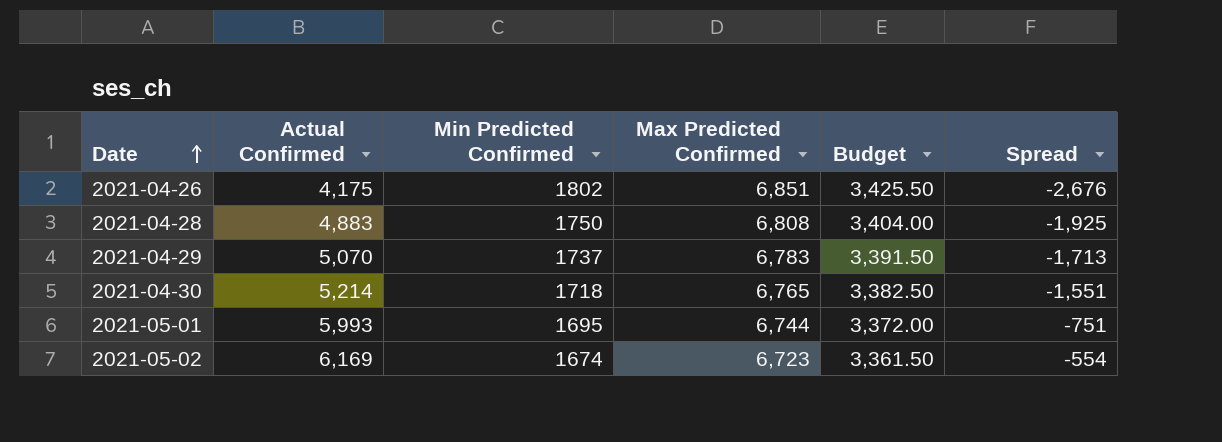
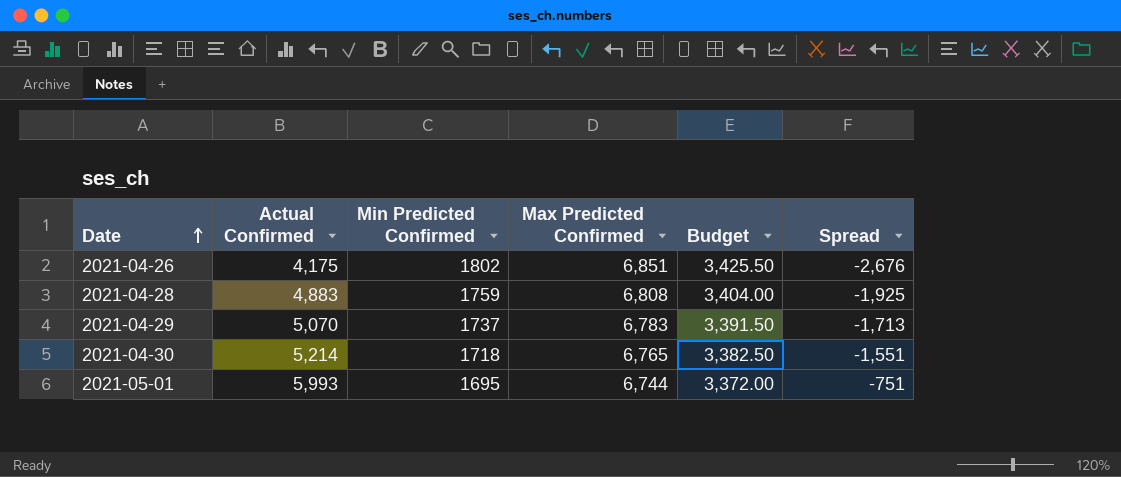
row 2021-05-02: 6,169 | 1674 | 6,723 | 3,361.50 | -554 -> none
2021-04-28 | Min Predicted Confirmed: 1750 -> 1759

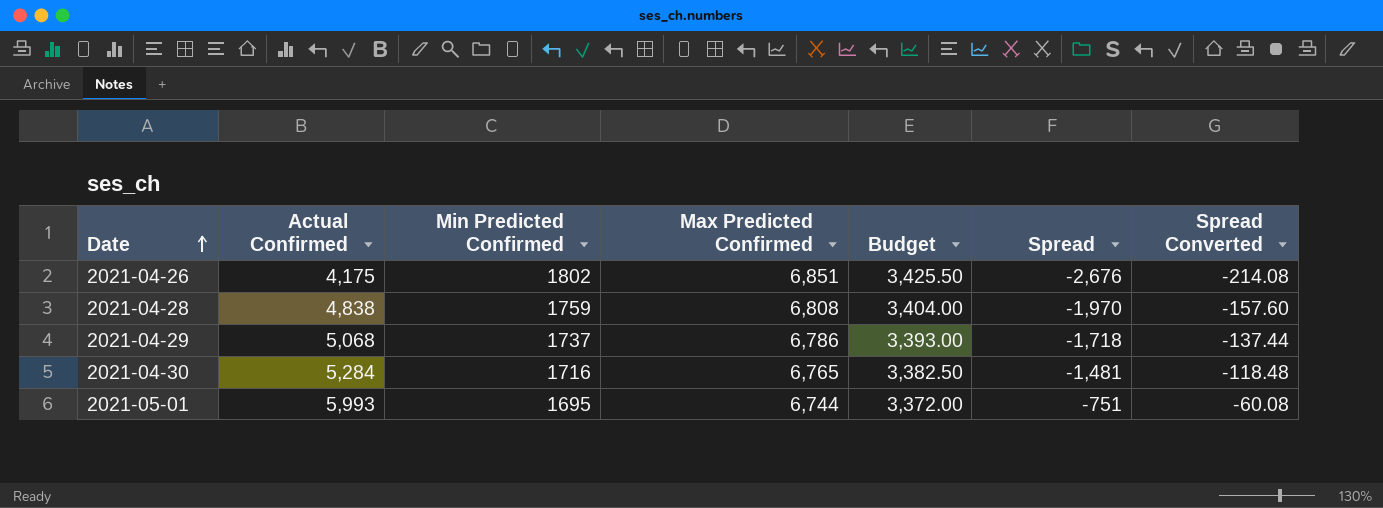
column Spread Converted | formula: none -> [Spread] * 0.08
2021-04-28 | Actual Confirmed: 4,883 -> 4,838
2021-04-28 | Spread: -1,925 -> -1,970
2021-04-29 | Actual Confirmed: 5,070 -> 5,068
2021-04-29 | Max Predicted Confirmed: 6,783 -> 6,786
2021-04-29 | Budget: 3,391.50 -> 3,393.00
2021-04-29 | Spread: -1,713 -> -1,718
2021-04-30 | Actual Confirmed: 5,214 -> 5,284
2021-04-30 | Min Predicted Confirmed: 1718 -> 1716
2021-04-30 | Spread: -1,551 -> -1,481

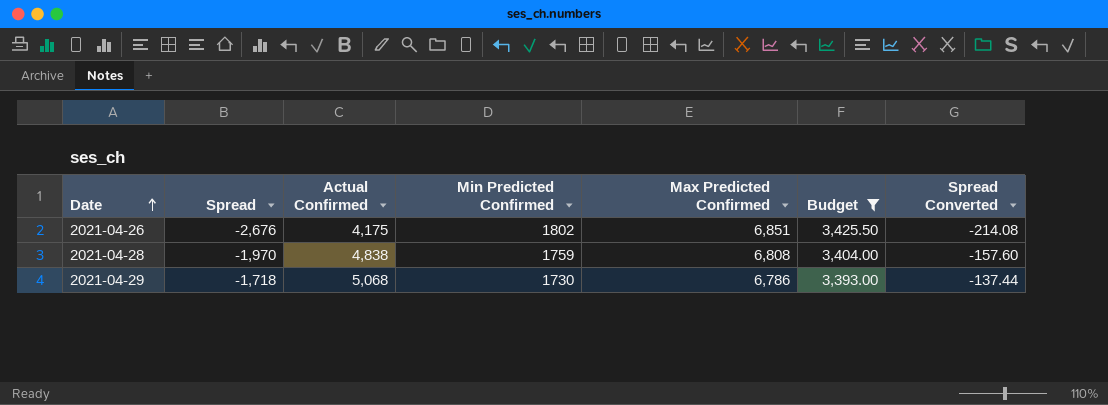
filter: none -> Budget >= 3,393.00
column Spread | position: 6 -> 2
2021-04-29 | Min Predicted Confirmed: 1737 -> 1730

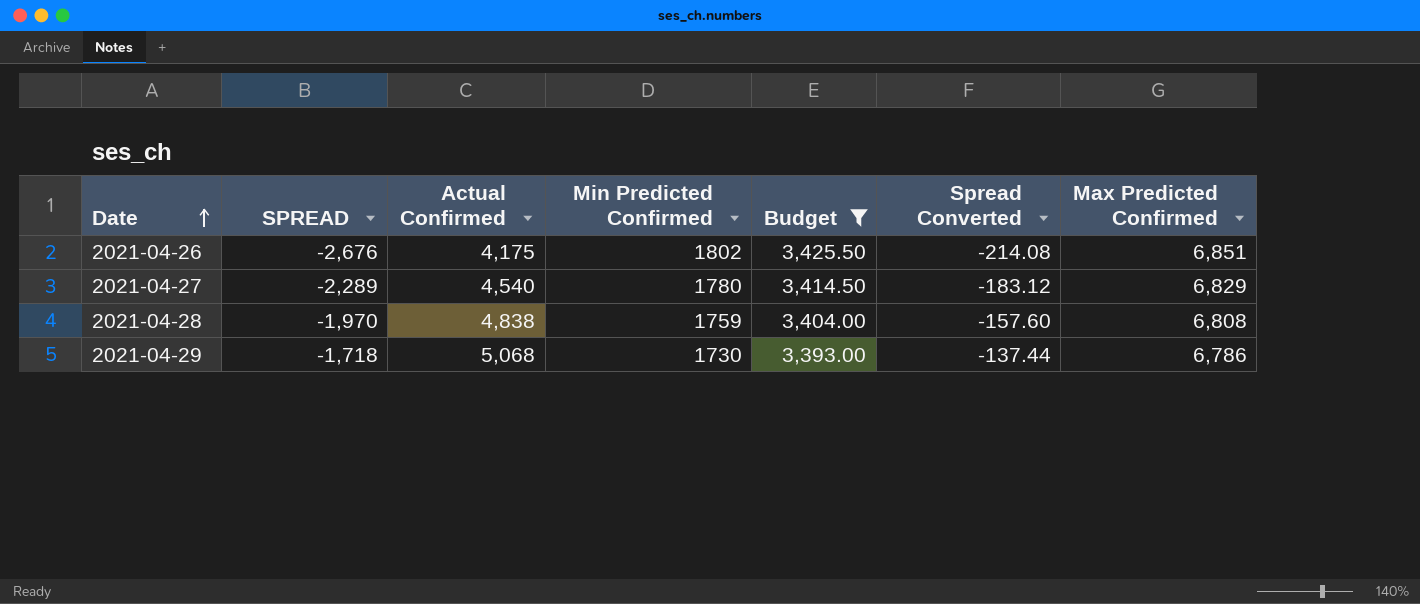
column name: Spread -> SPREAD
column Max Predicted Confirmed | position: 5 -> 7
row 2021-04-27: none -> -2,289 | 4,540 | 1780 | 3,414.50 | -183.12 | 6,829

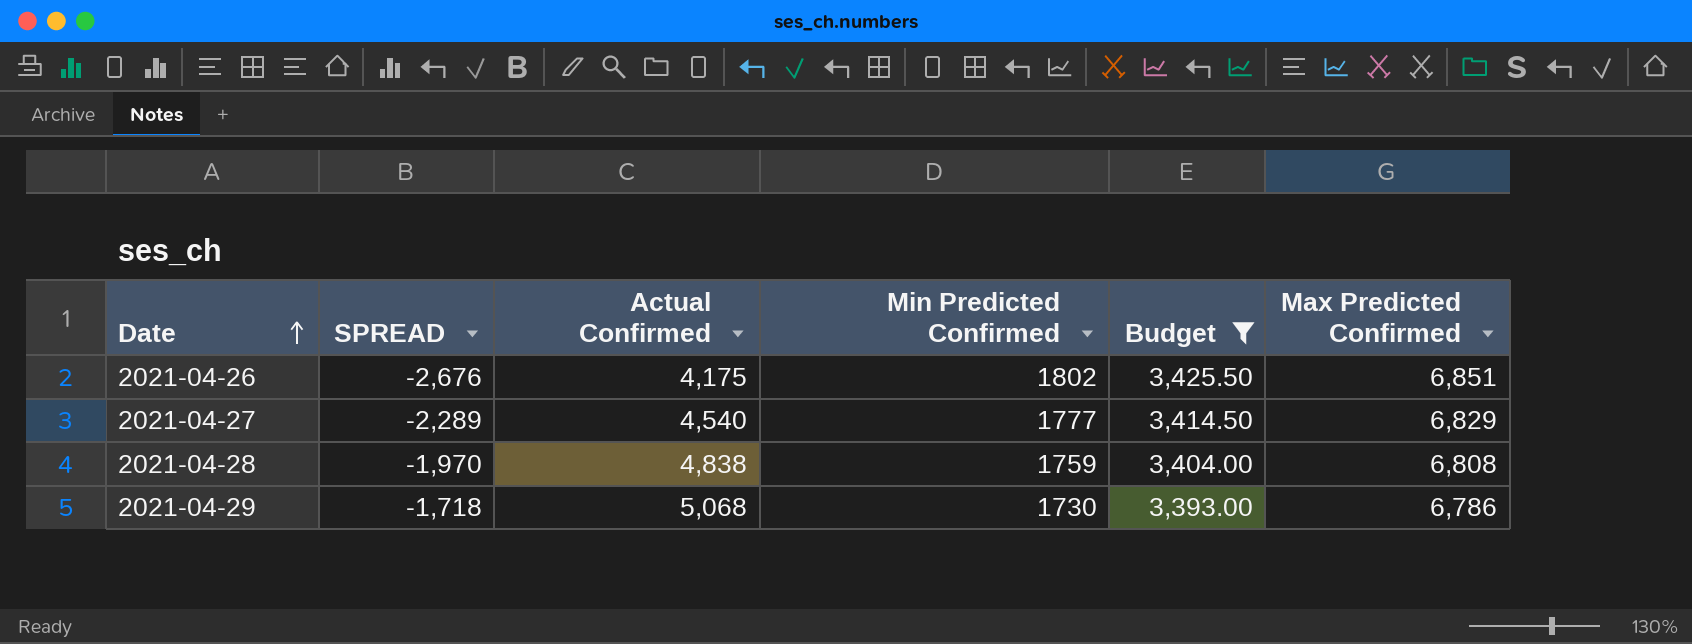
column Spread Converted | formula: [SPREAD] * 0.08 -> none
2021-04-27 | Min Predicted Confirmed: 1780 -> 1777

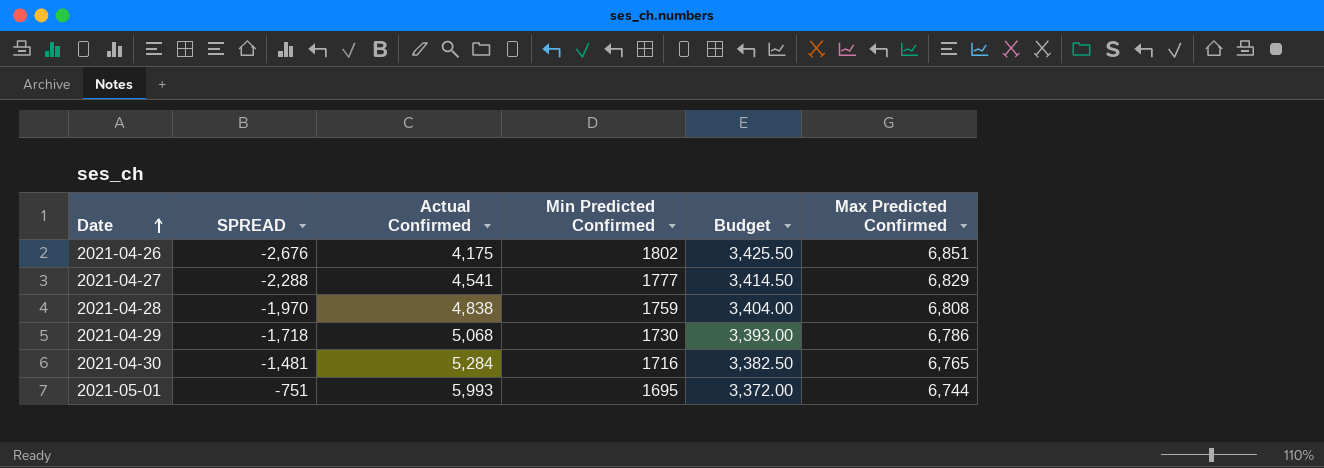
filter: Budget >= 3,393.00 -> none
2021-04-27 | SPREAD: -2,289 -> -2,288
2021-04-27 | Actual Confirmed: 4,540 -> 4,541

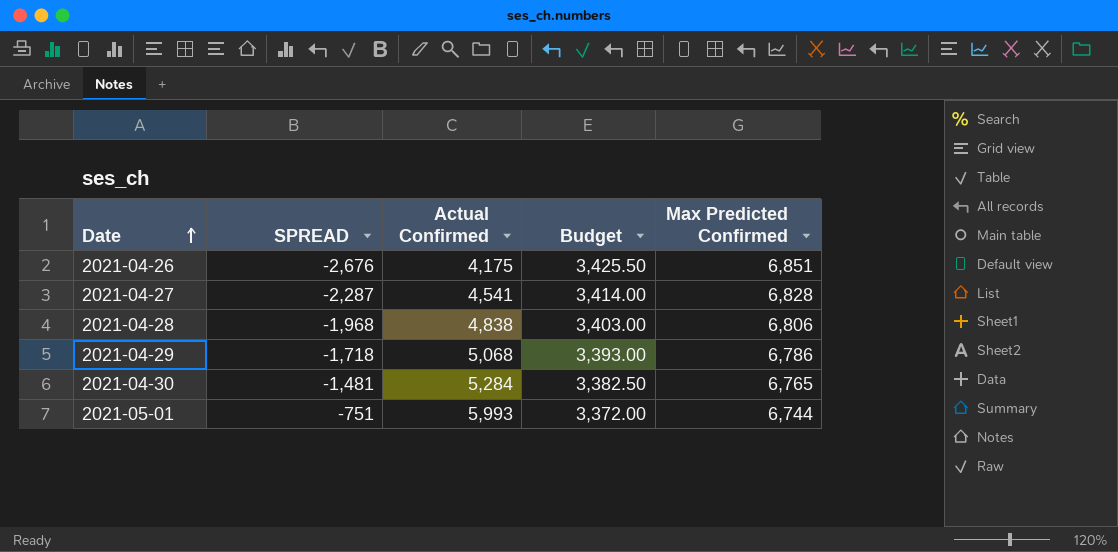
column Min Predicted Confirmed | position: 4 -> none
2021-04-27 | SPREAD: -2,288 -> -2,287
2021-04-27 | Budget: 3,414.50 -> 3,414.00
2021-04-27 | Max Predicted Confirmed: 6,829 -> 6,828
2021-04-28 | SPREAD: -1,970 -> -1,968
2021-04-28 | Budget: 3,404.00 -> 3,403.00
2021-04-28 | Max Predicted Confirmed: 6,808 -> 6,806

